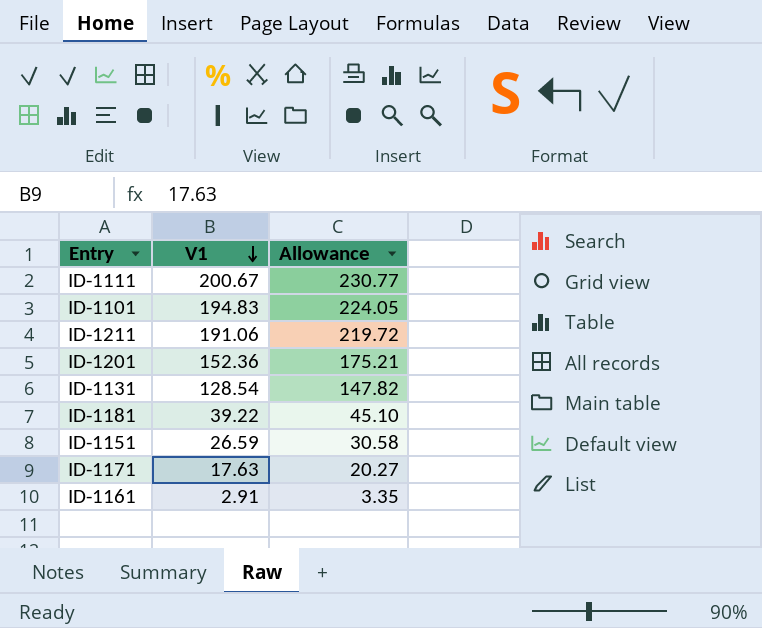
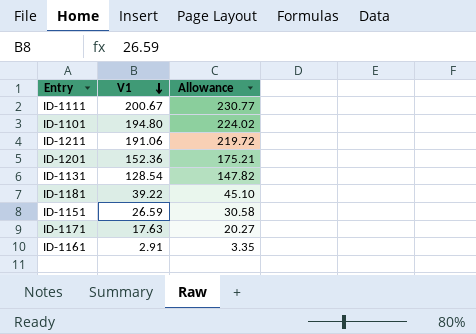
ID-1101 | V1: 194.83 -> 194.80
ID-1101 | Allowance: 224.05 -> 224.02

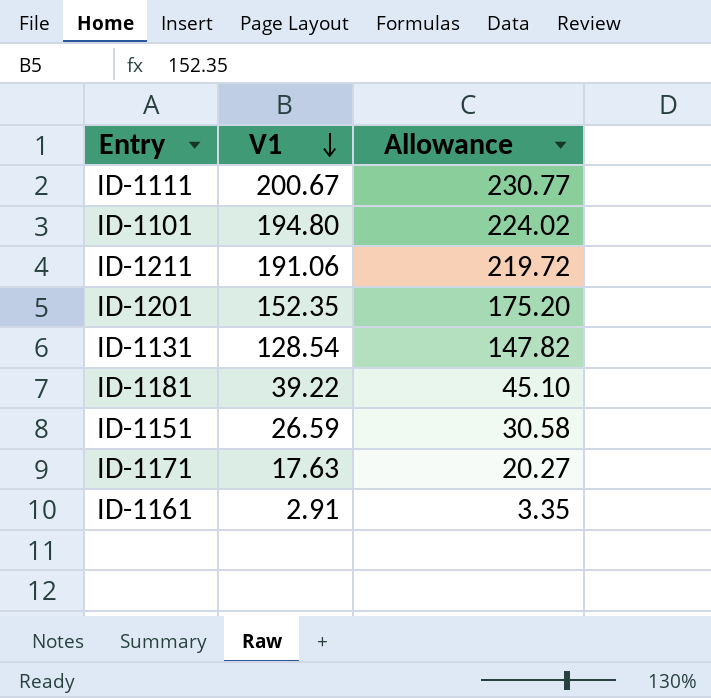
ID-1201 | V1: 152.36 -> 152.35
ID-1201 | Allowance: 175.21 -> 175.20

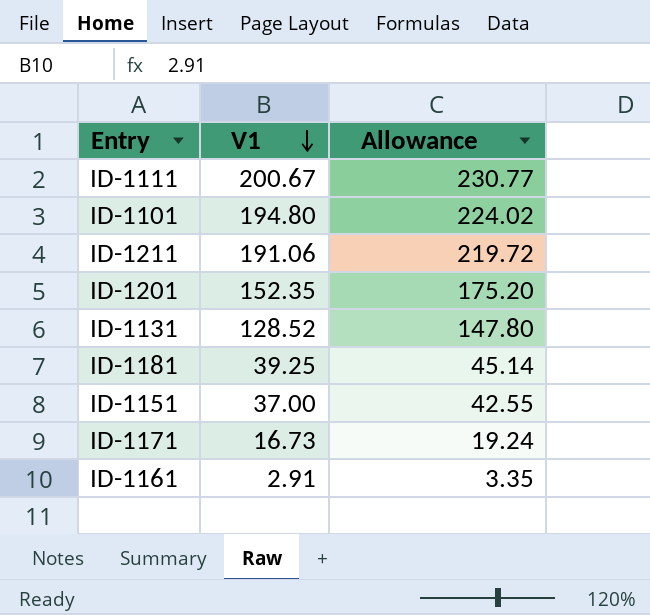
ID-1131 | V1: 128.54 -> 128.52
ID-1131 | Allowance: 147.82 -> 147.80
ID-1181 | V1: 39.22 -> 39.25
ID-1181 | Allowance: 45.10 -> 45.14
ID-1151 | V1: 26.59 -> 37.00
ID-1151 | Allowance: 30.58 -> 42.55
ID-1171 | V1: 17.63 -> 16.73
ID-1171 | Allowance: 20.27 -> 19.24

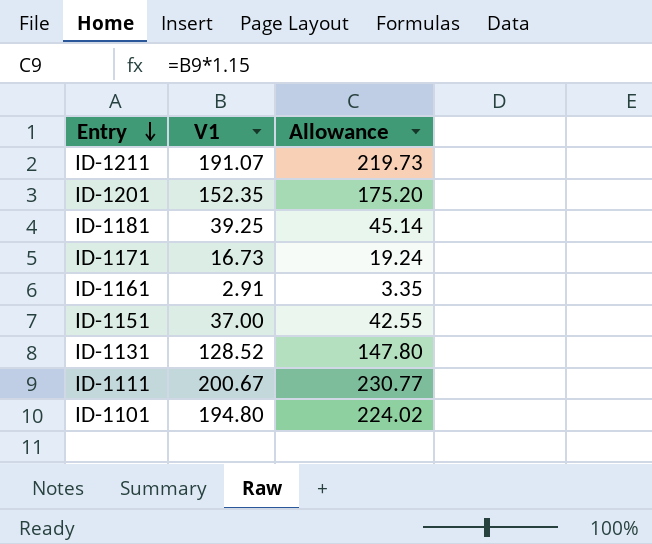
row order: V1 descending -> Entry descending
ID-1211 | V1: 191.06 -> 191.07
ID-1211 | Allowance: 219.72 -> 219.73

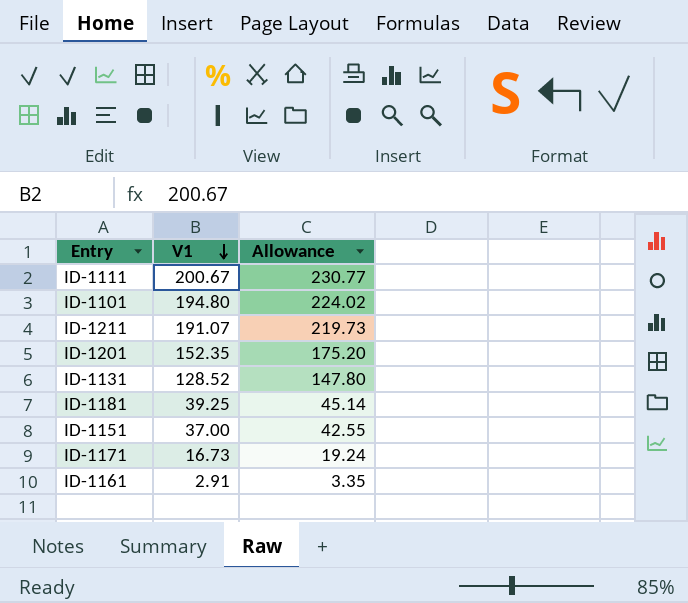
row order: Entry descending -> V1 descending

